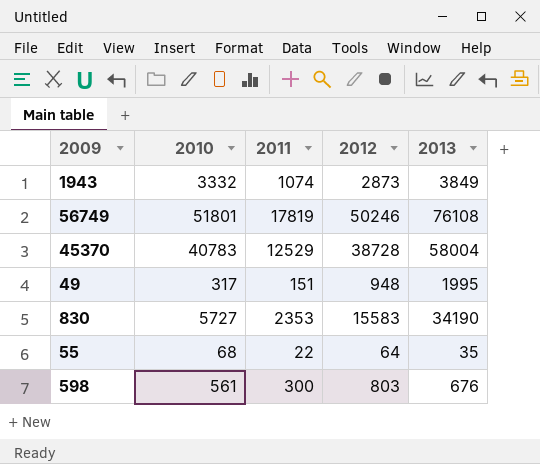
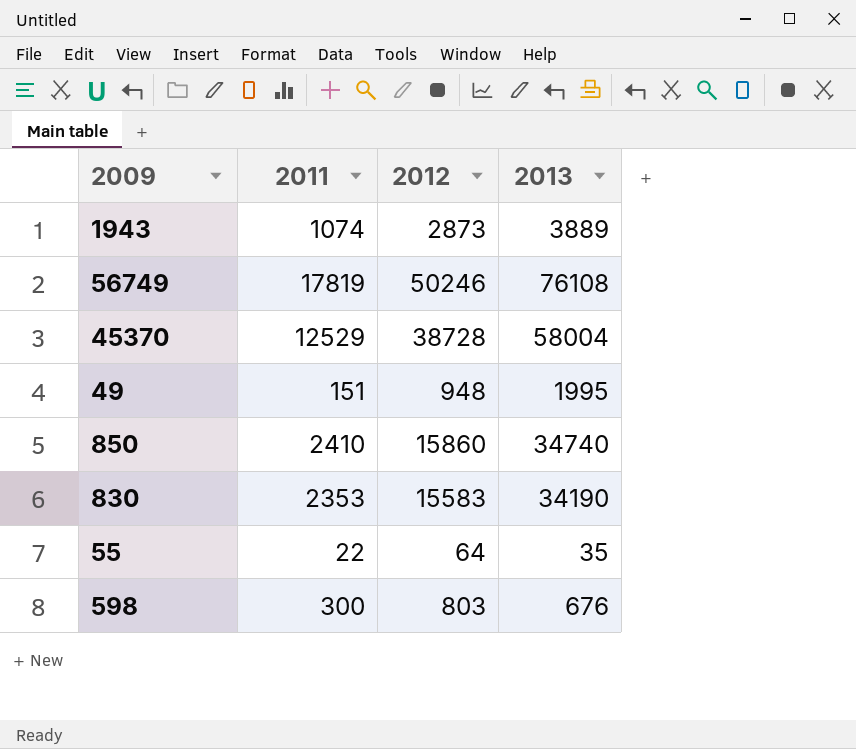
column 2010 | position: 2 -> none
1943 | 2013: 3849 -> 3889
row 850: none -> 2410 | 15860 | 34740

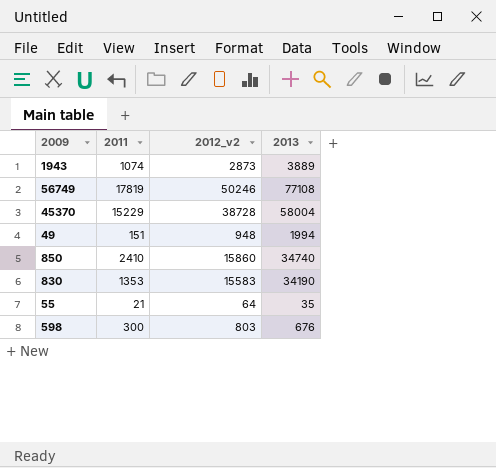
column name: 2012 -> 2012_v2
56749 | 2013: 76108 -> 77108
45370 | 2011: 12529 -> 15229
49 | 2013: 1995 -> 1994
830 | 2011: 2353 -> 1353
55 | 2011: 22 -> 21

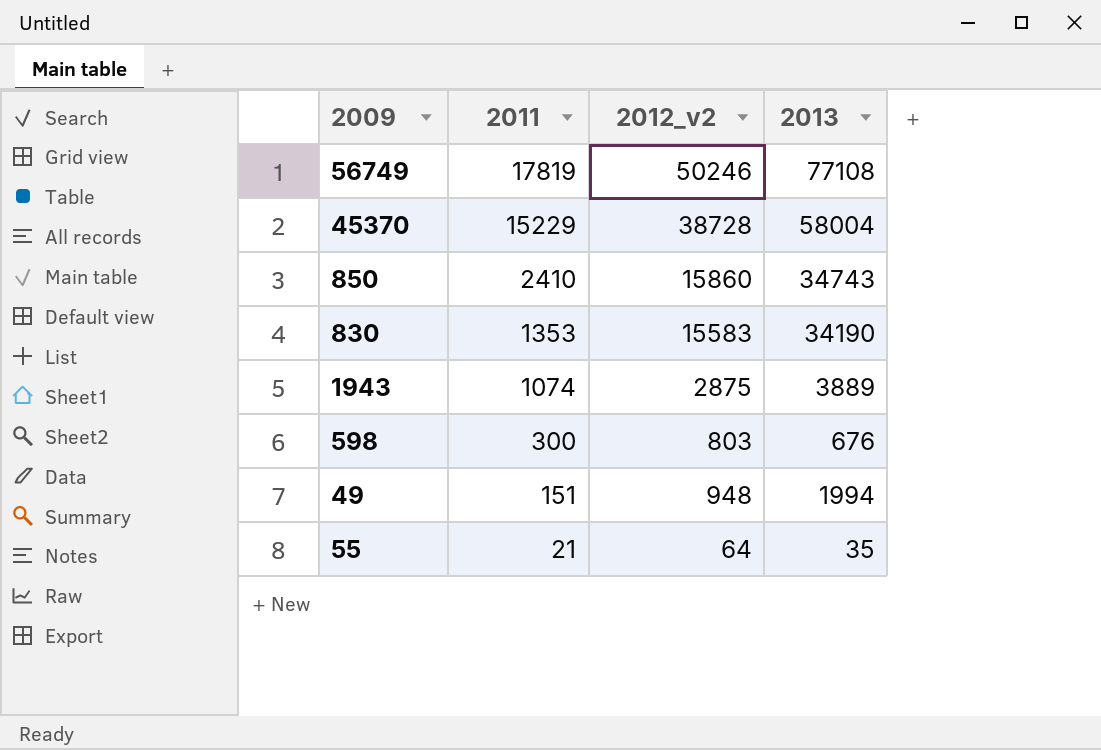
row order: none -> 2011 descending
850 | 2013: 34740 -> 34743
1943 | 2012_v2: 2873 -> 2875

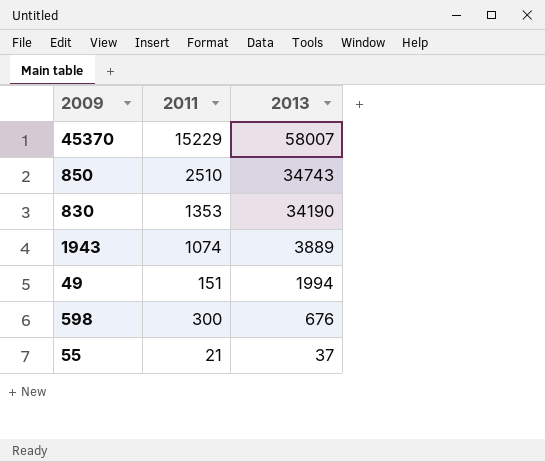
row order: 2011 descending -> 2013 descending
column 2012_v2 | position: 3 -> none
row 56749: 17819 | 50246 | 77108 -> none
45370 | 2013: 58004 -> 58007
850 | 2011: 2410 -> 2510
55 | 2013: 35 -> 37

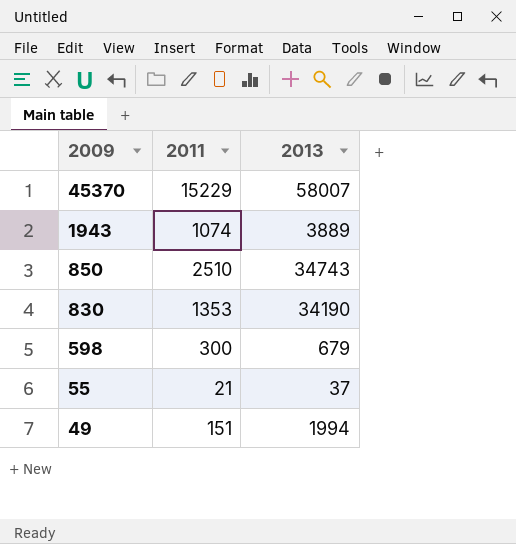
row order: 2013 descending -> 2009 descending
598 | 2013: 676 -> 679

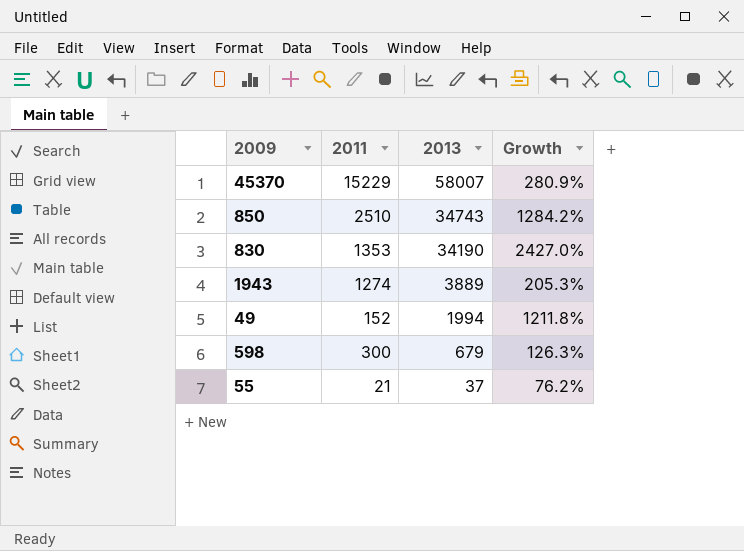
row order: 2009 descending -> 2013 descending
column Growth | formula: none -> ([2013] - [2011]) / [2011]
1943 | 2011: 1074 -> 1274
49 | 2011: 151 -> 152

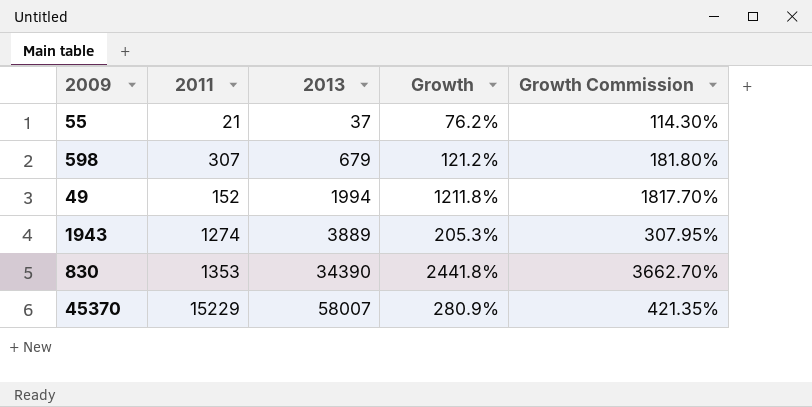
row order: 2013 descending -> 2013 ascending
column Growth Commission | formula: none -> [Growth] * 1.5
row 850: 2510 | 34743 | 1284.2% -> none
598 | 2011: 300 -> 307
598 | Growth: 126.3% -> 121.2%
830 | 2013: 34190 -> 34390
830 | Growth: 2427.0% -> 2441.8%

